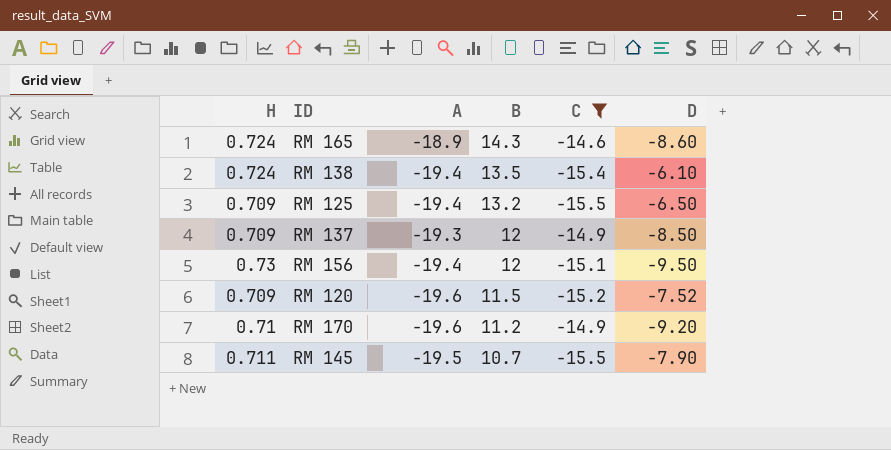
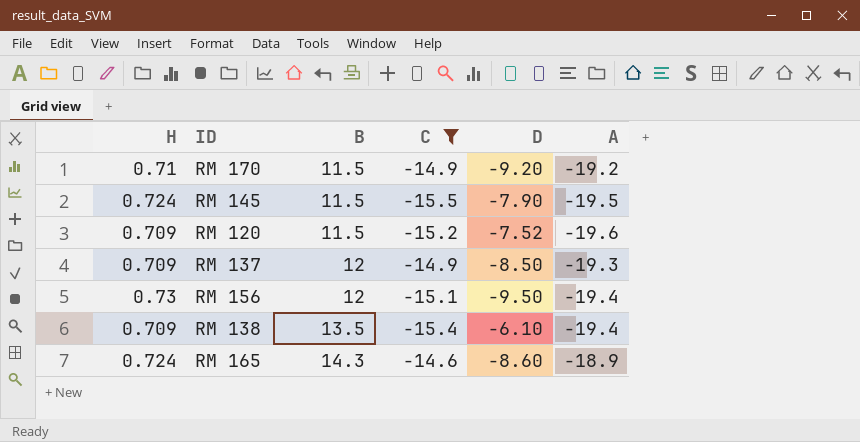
row order: B descending -> B ascending
column A | position: 3 -> 6
row RM 125: 0.709 | -19.4 | 13.2 | -15.5 | -6.50 -> none
RM 170 | B: 11.2 -> 11.5
RM 170 | A: -19.6 -> -19.2
RM 145 | H: 0.711 -> 0.724
RM 145 | B: 10.7 -> 11.5
RM 138 | H: 0.724 -> 0.709

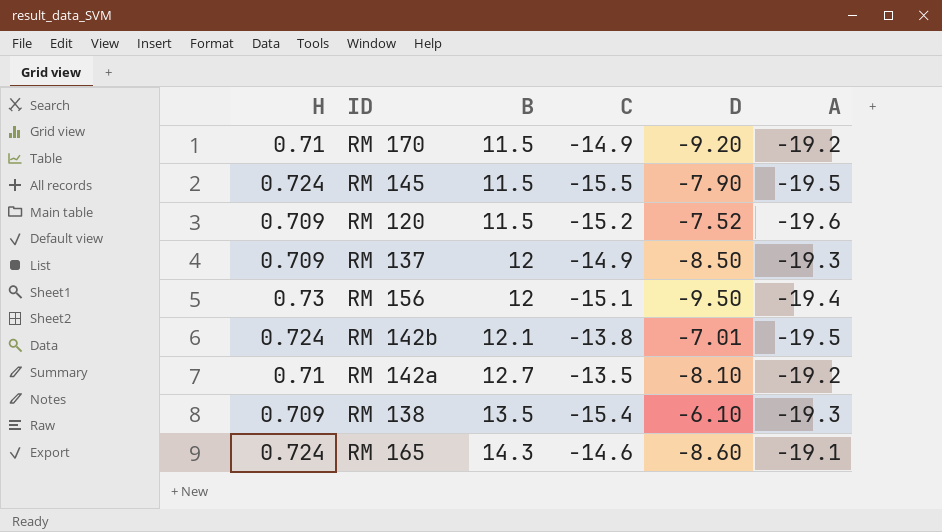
filter: C <= -14.6 -> none
RM 138 | A: -19.4 -> -19.3
RM 165 | A: -18.9 -> -19.1

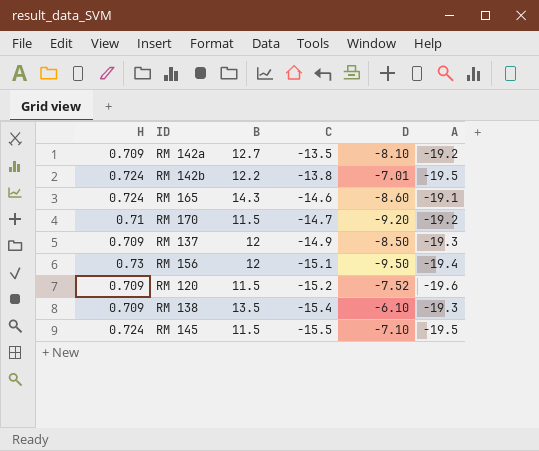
row order: B ascending -> C descending
RM 142a | H: 0.71 -> 0.709
RM 142b | B: 12.1 -> 12.2
RM 170 | C: -14.9 -> -14.7
RM 145 | D: -7.90 -> -7.10

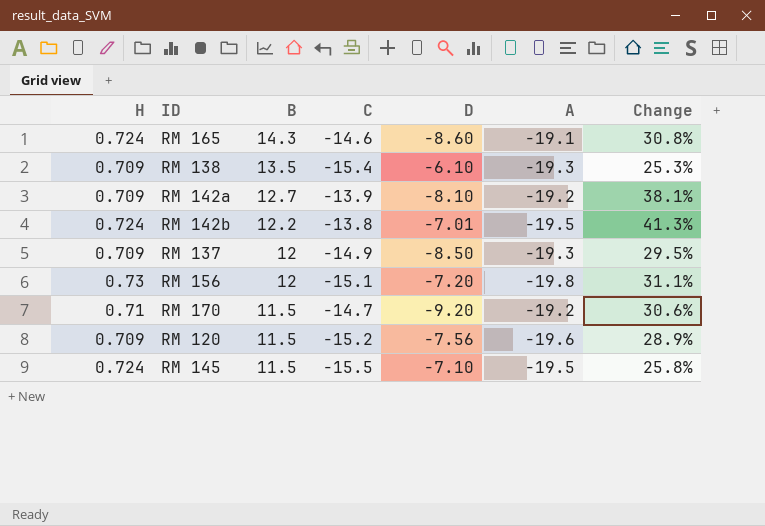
row order: C descending -> B descending
column Change | formula: none -> ([A] - [C]) / [C]
RM 142a | C: -13.5 -> -13.9
RM 156 | D: -9.50 -> -7.20
RM 156 | A: -19.4 -> -19.8
RM 120 | D: -7.52 -> -7.56

